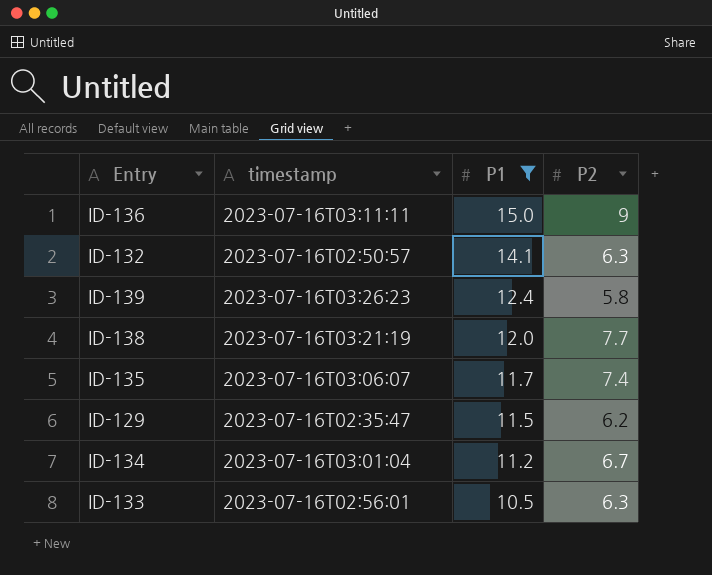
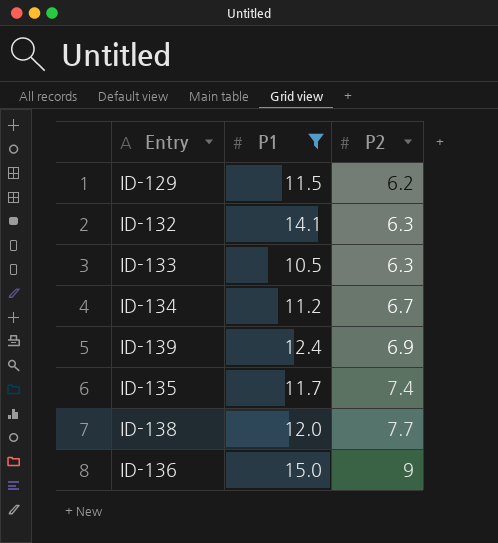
row order: P1 descending -> P2 ascending
column timestamp | position: 2 -> none
ID-139 | P2: 5.8 -> 6.9

